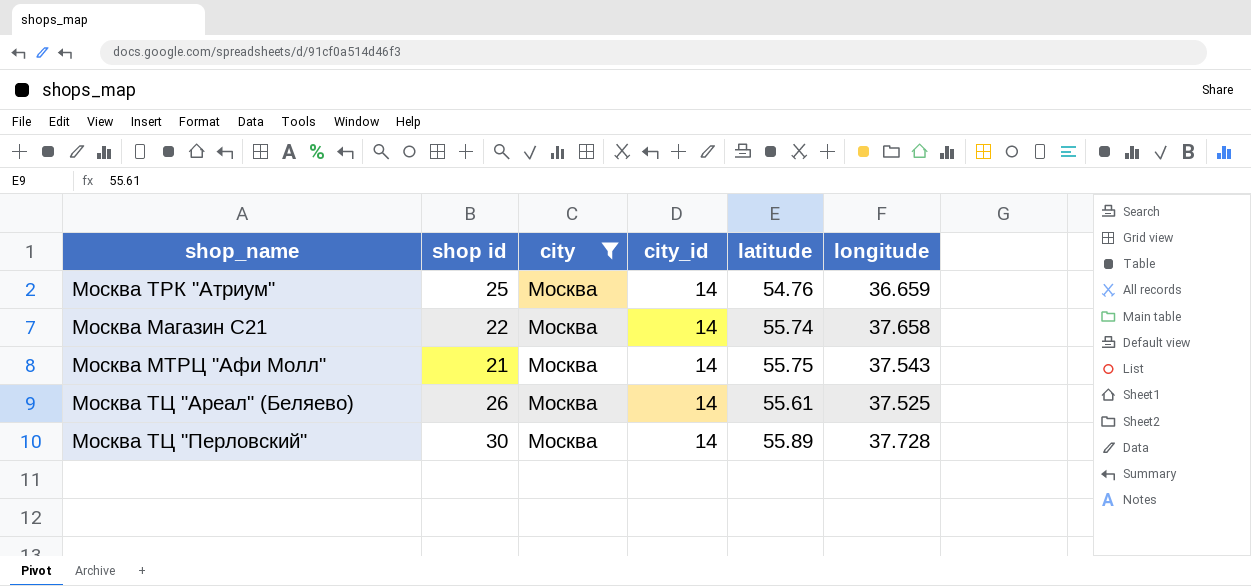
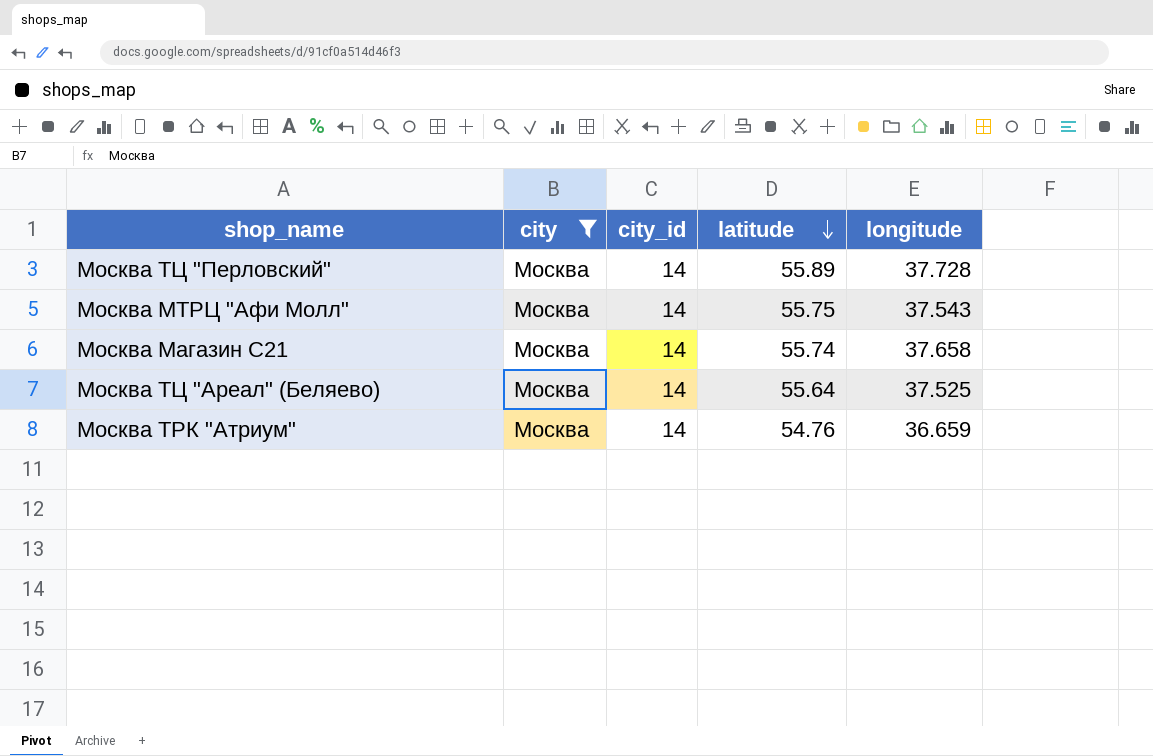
row order: none -> latitude descending
column shop id | position: 2 -> none
Москва ТЦ "Ареал" (Беляево) | latitude: 55.61 -> 55.64

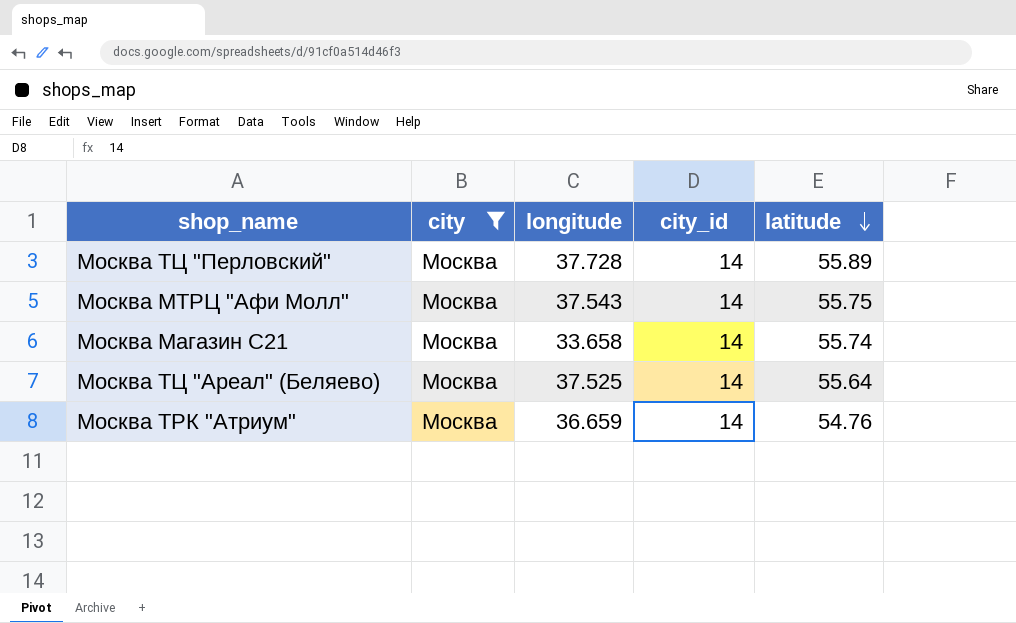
column longitude | position: 5 -> 3
Москва Магазин С21 | longitude: 37.658 -> 33.658

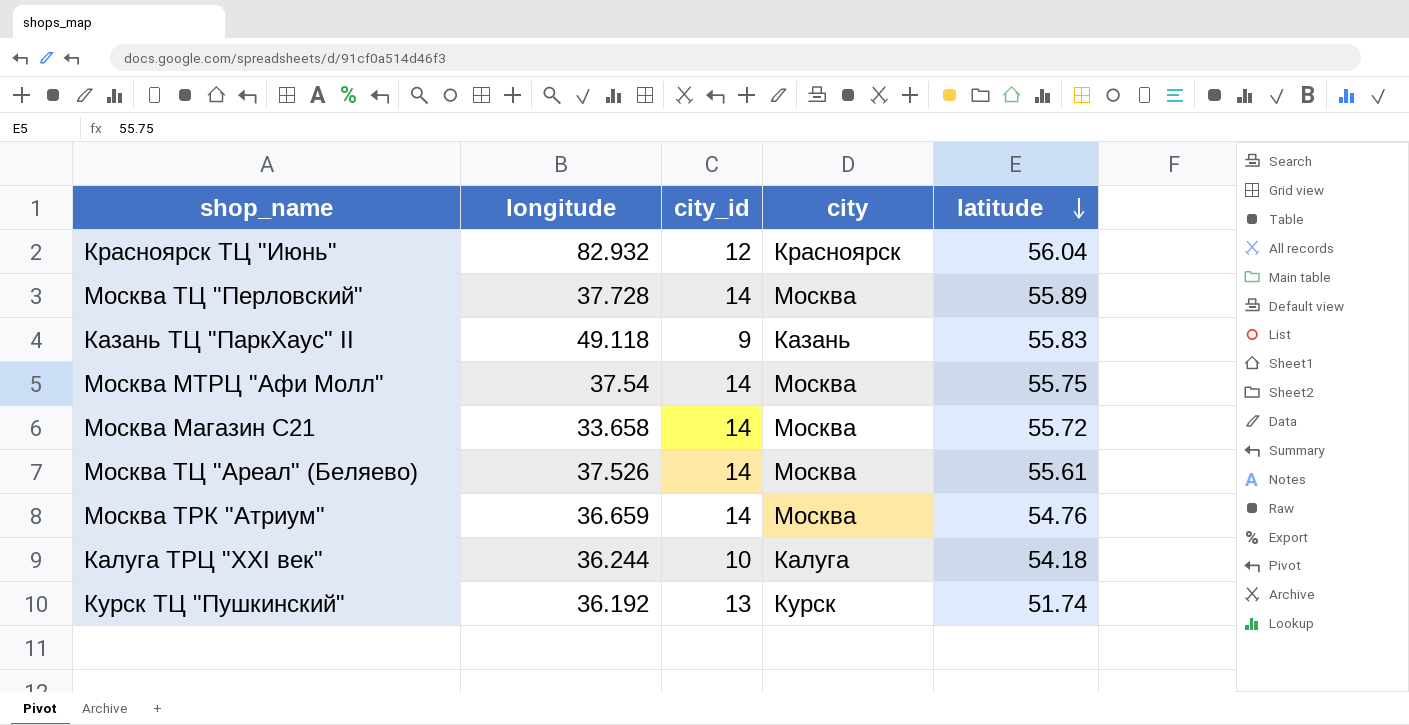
filter: city = Москва -> none
column city | position: 2 -> 4
Москва МТРЦ "Афи Молл" | longitude: 37.543 -> 37.54
Москва Магазин С21 | latitude: 55.74 -> 55.72
Москва ТЦ "Ареал" (Беляево) | longitude: 37.525 -> 37.526
Москва ТЦ "Ареал" (Беляево) | latitude: 55.64 -> 55.61

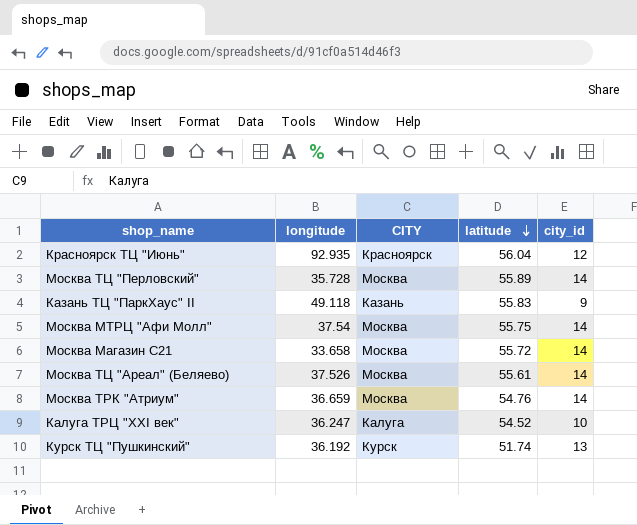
column name: city -> CITY
column city_id | position: 3 -> 5
Красноярск ТЦ "Июнь" | longitude: 82.932 -> 92.935
Москва ТЦ "Перловский" | longitude: 37.728 -> 35.728
Калуга ТРЦ "XXI век" | longitude: 36.244 -> 36.247
Калуга ТРЦ "XXI век" | latitude: 54.18 -> 54.52

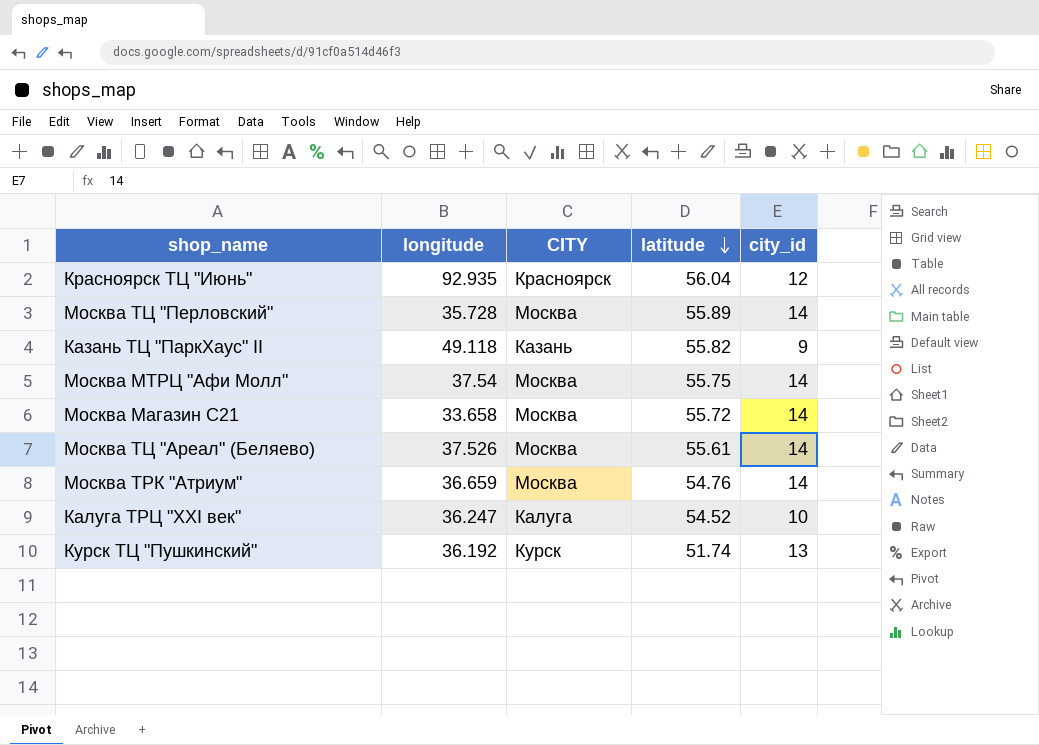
Казань ТЦ "ПаркХаус" II | latitude: 55.83 -> 55.82

